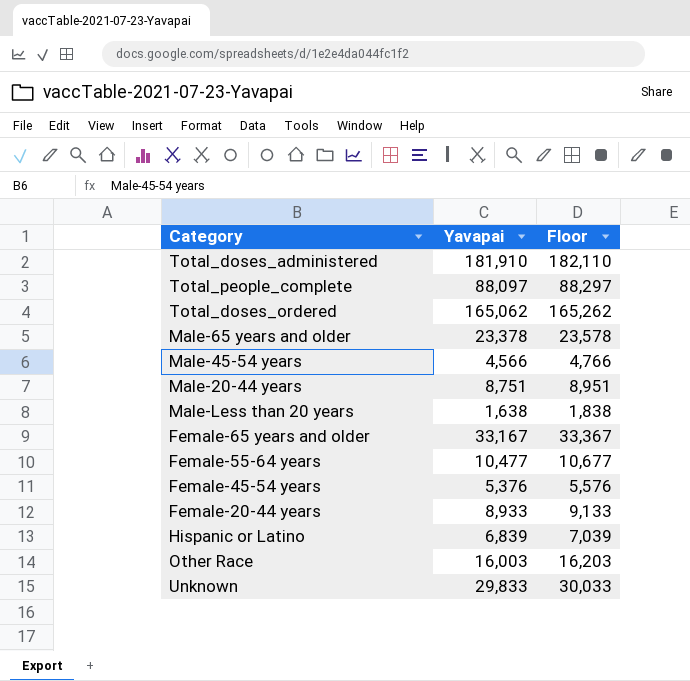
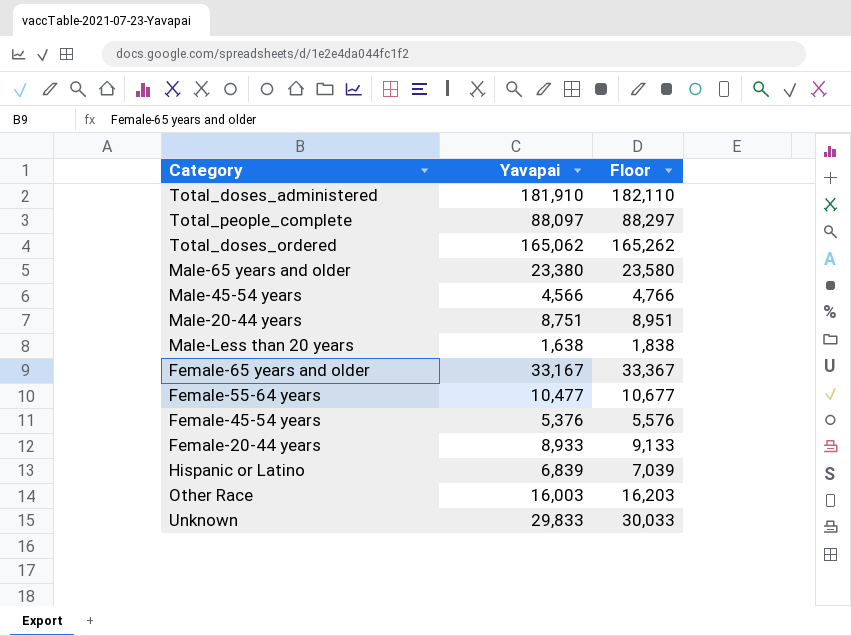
Male-65 years and older | Yavapai: 23,378 -> 23,380
Male-65 years and older | Floor: 23,578 -> 23,580

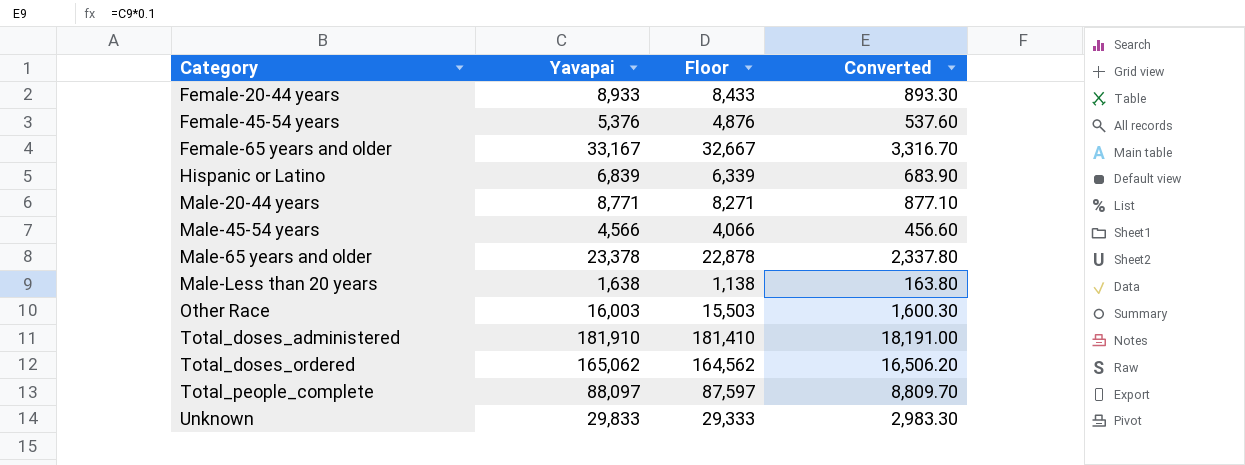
row order: none -> Category ascending
column Floor | formula: [Yavapai] + 200 -> [Yavapai] - 500
column Converted | formula: none -> [Yavapai] * 0.1
row Female-55-64 years: 10,477 | 10,677 -> none
Male-20-44 years | Yavapai: 8,751 -> 8,771
Male-65 years and older | Yavapai: 23,380 -> 23,378

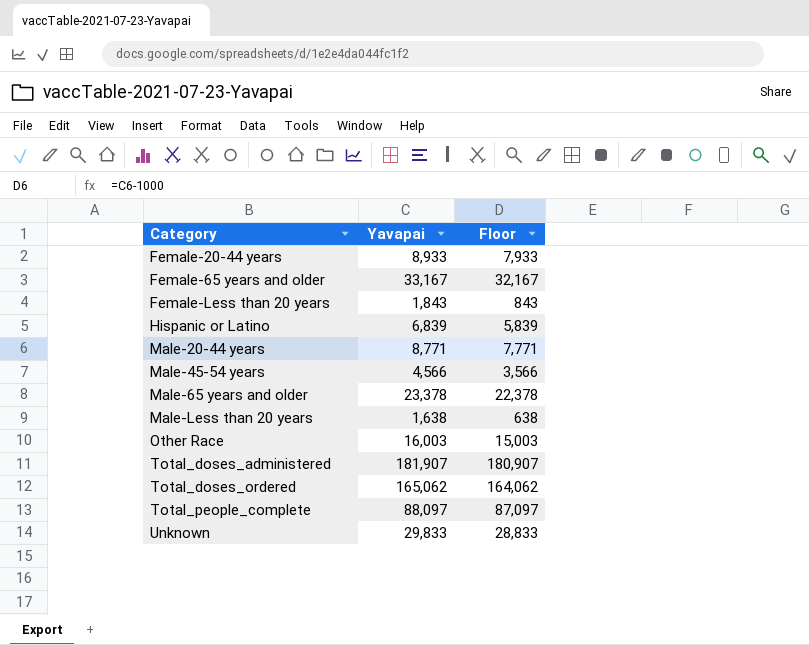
column Converted | formula: [Yavapai] * 0.1 -> none
column Floor | formula: [Yavapai] - 500 -> [Yavapai] - 1000
row Female-45-54 years: 5,376 | 4,876 | 537.60 -> none
row Female-Less than 20 years: none -> 1,843 | 843
Total_doses_administered | Yavapai: 181,910 -> 181,907

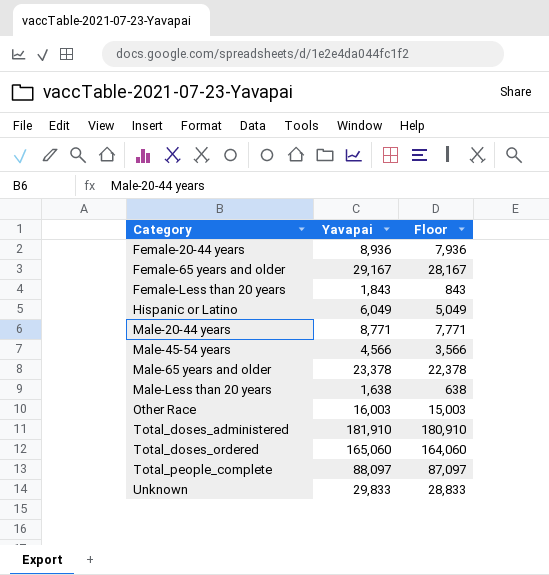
Female-20-44 years | Yavapai: 8,933 -> 8,936
Female-20-44 years | Floor: 7,933 -> 7,936
Female-65 years and older | Yavapai: 33,167 -> 29,167
Female-65 years and older | Floor: 32,167 -> 28,167
Hispanic or Latino | Yavapai: 6,839 -> 6,049
Hispanic or Latino | Floor: 5,839 -> 5,049
Total_doses_administered | Yavapai: 181,907 -> 181,910
Total_doses_administered | Floor: 180,907 -> 180,910
Total_doses_ordered | Yavapai: 165,062 -> 165,060
Total_doses_ordered | Floor: 164,062 -> 164,060

